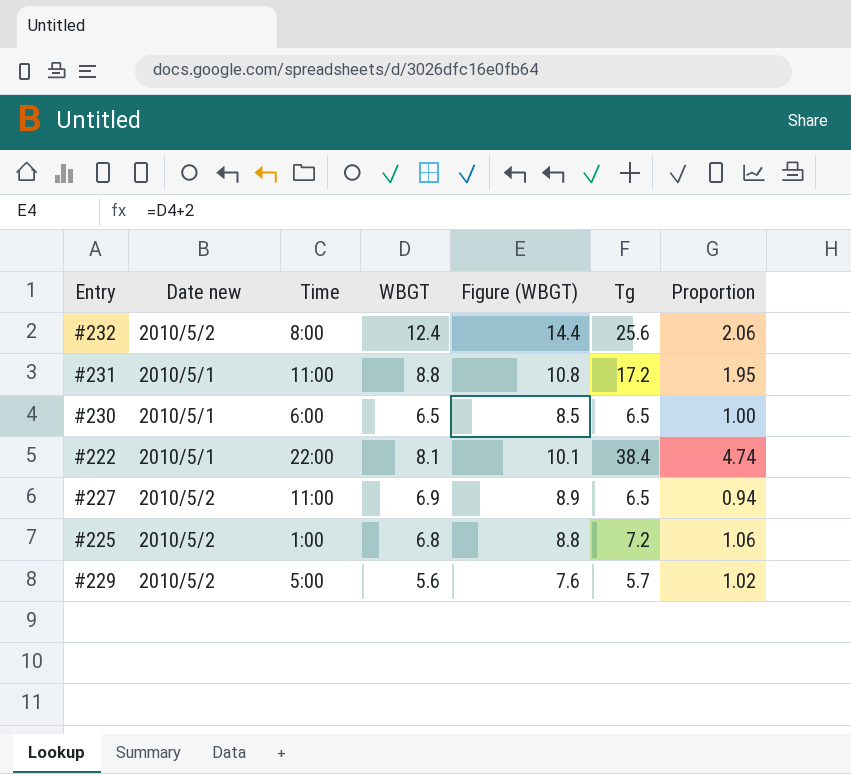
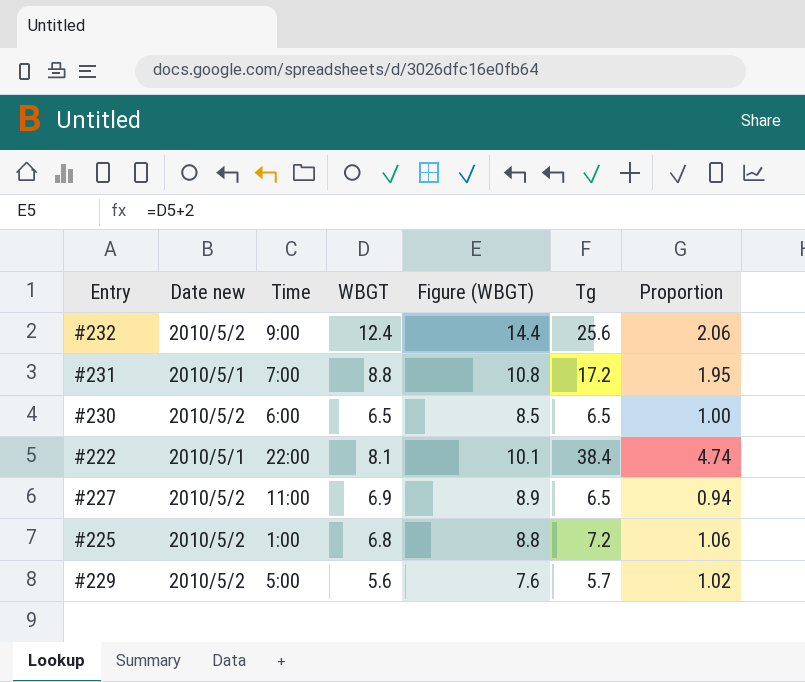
#232 | Time: 8:00 -> 9:00
#231 | Time: 11:00 -> 7:00
#230 | Date new: 2010/5/1 -> 2010/5/2

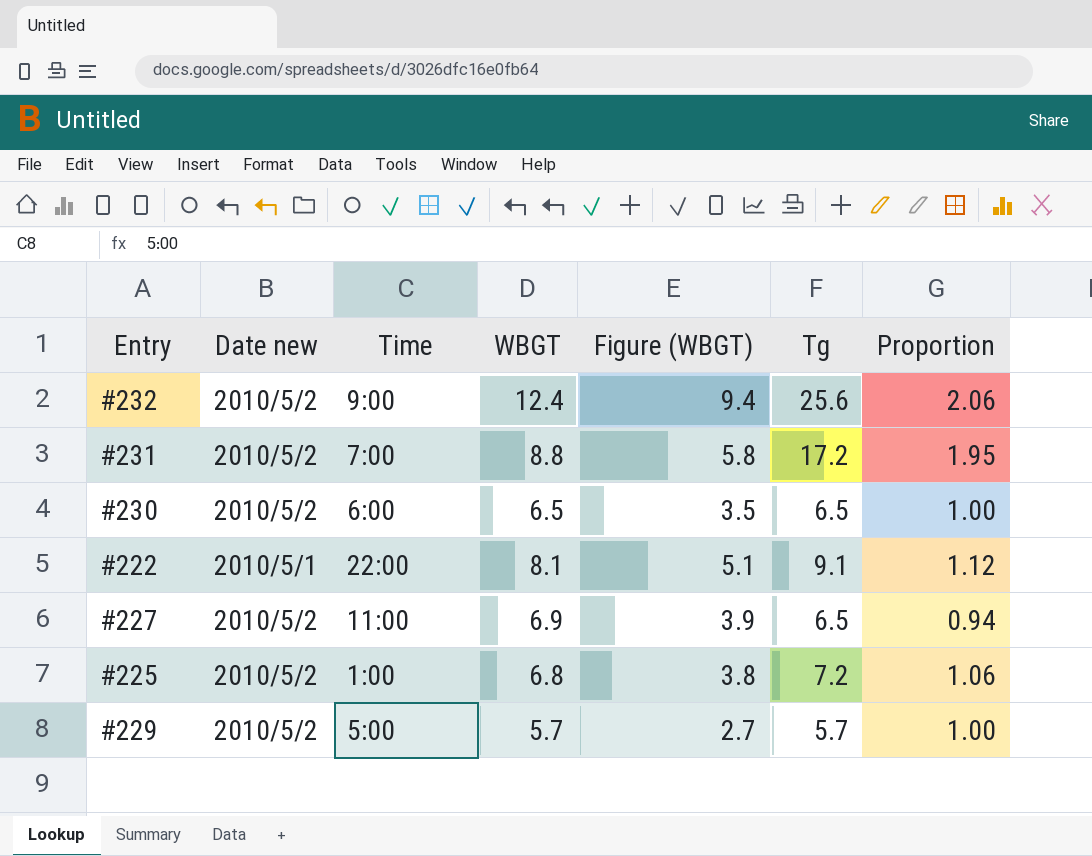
column Figure (WBGT) | formula: [WBGT] + 2 -> [WBGT] - 3
#231 | Date new: 2010/5/1 -> 2010/5/2
#222 | Tg: 38.4 -> 9.1
#222 | Proportion: 4.74 -> 1.12
#229 | WBGT: 5.6 -> 5.7
#229 | Proportion: 1.02 -> 1.00

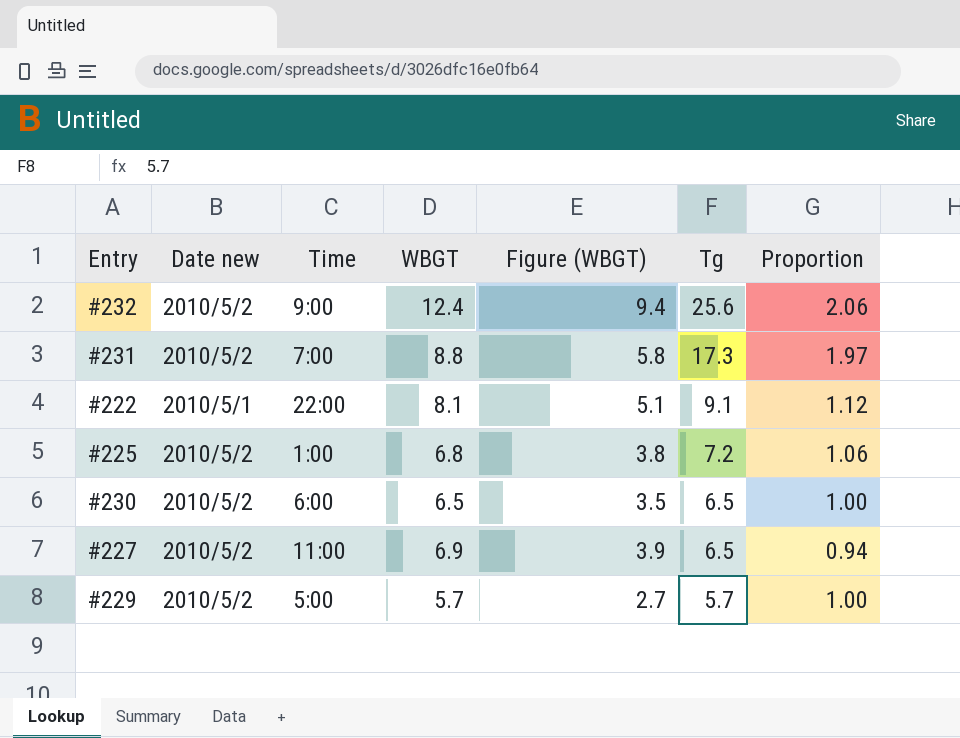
row order: none -> Tg descending
#231 | Tg: 17.2 -> 17.3
#231 | Proportion: 1.95 -> 1.97

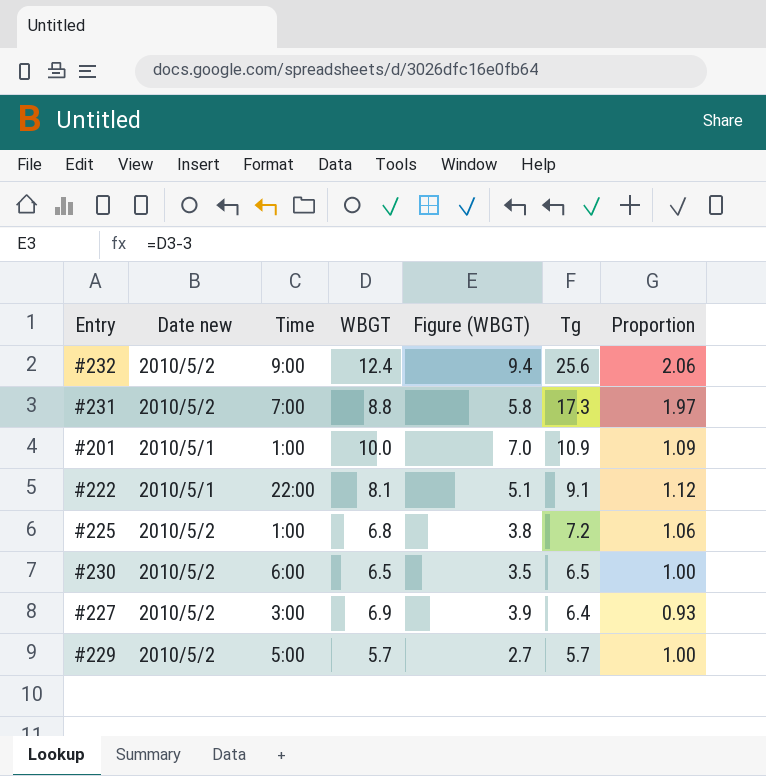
row #201: none -> 2010/5/1 | 1:00 | 10.0 | 7.0 | 10.9 | 1.09
#227 | Time: 11:00 -> 3:00
#227 | Tg: 6.5 -> 6.4
#227 | Proportion: 0.94 -> 0.93

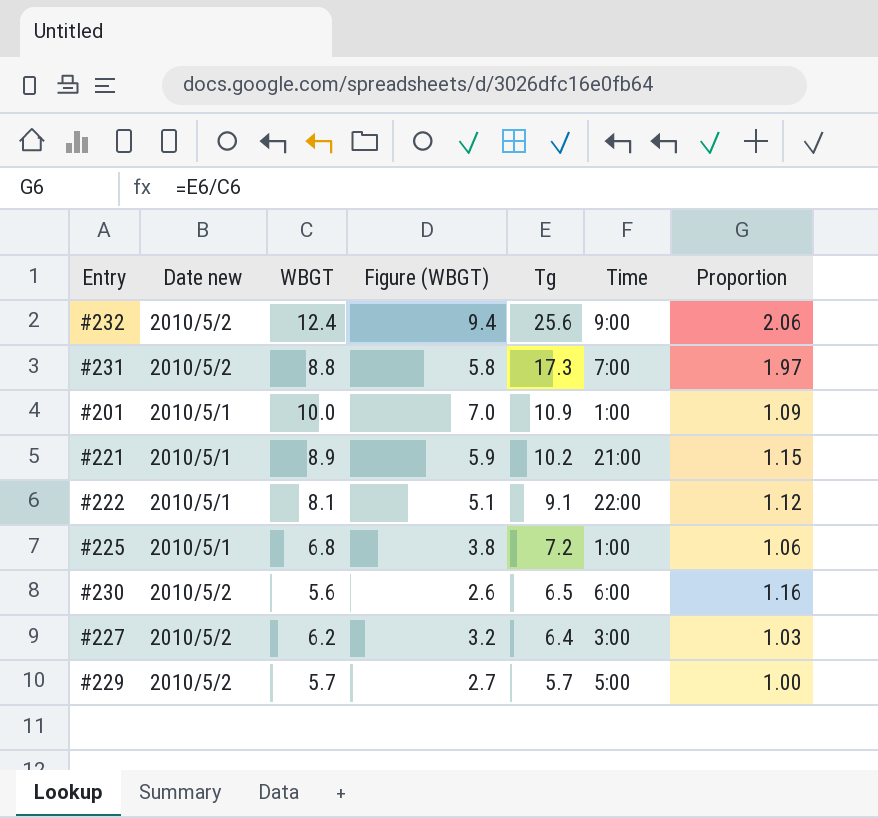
column Time | position: 3 -> 6
row #221: none -> 2010/5/1 | 8.9 | 5.9 | 10.2 | 21:00 | 1.15
#225 | Date new: 2010/5/2 -> 2010/5/1
#230 | WBGT: 6.5 -> 5.6
#230 | Figure (WBGT): 3.5 -> 2.6
#230 | Proportion: 1.00 -> 1.16
#227 | WBGT: 6.9 -> 6.2
#227 | Figure (WBGT): 3.9 -> 3.2
#227 | Proportion: 0.93 -> 1.03

